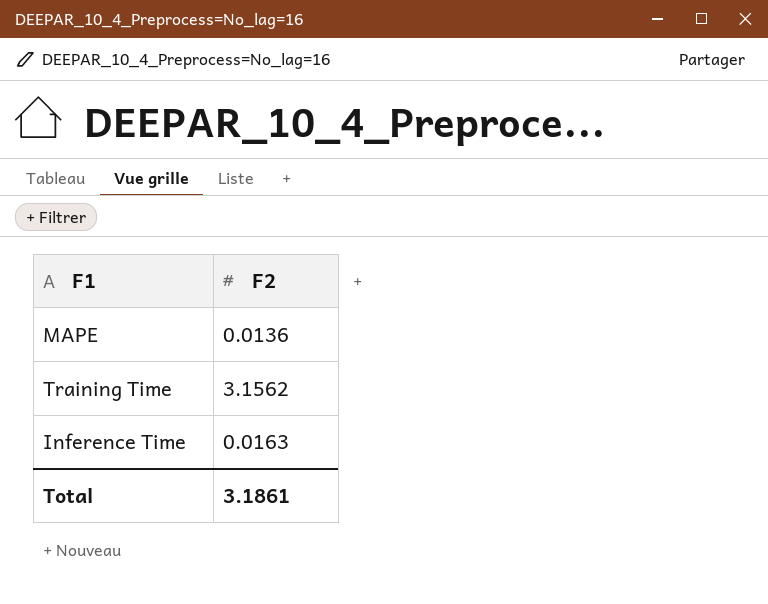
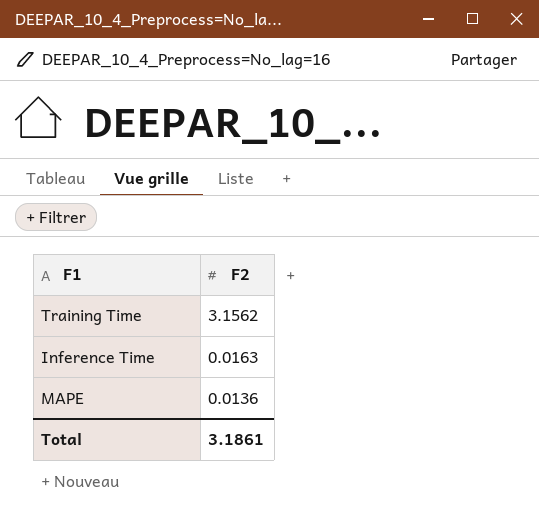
row order: none -> F2 descending

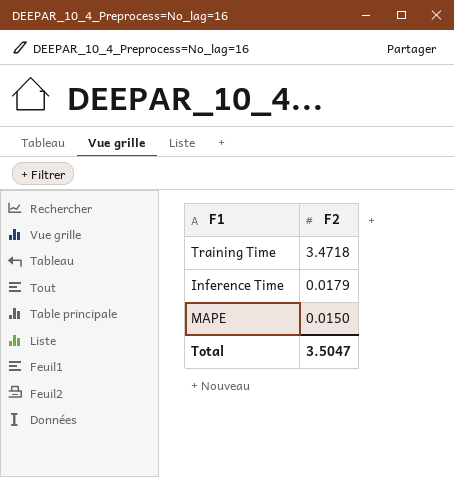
Training Time | F2: 3.1562 -> 3.4718
Inference Time | F2: 0.0163 -> 0.0179
MAPE | F2: 0.0136 -> 0.0150
Total | F2: 3.1861 -> 3.5047

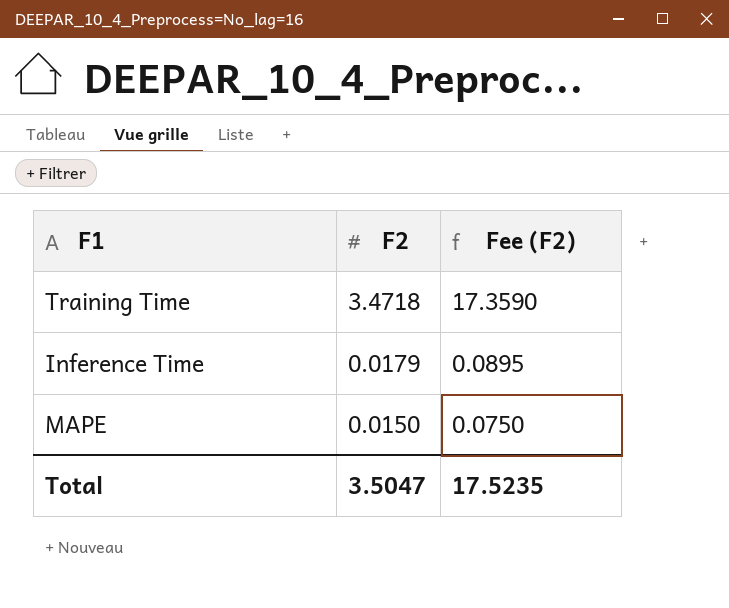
column Fee (F2) | formula: none -> [F2] * 5

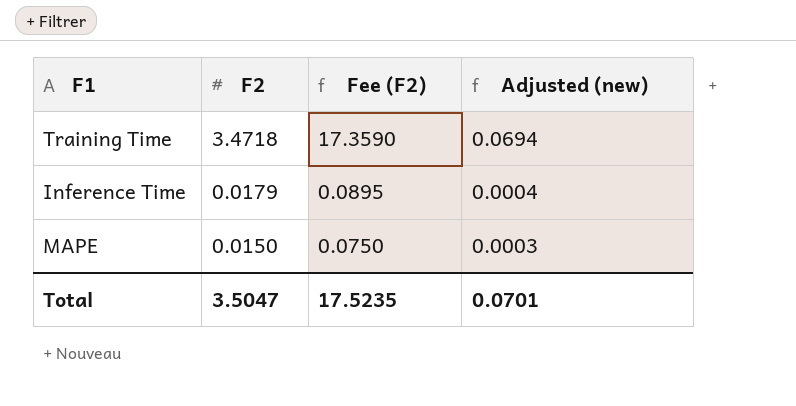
column Adjusted (new) | formula: none -> [F2] * 0.02

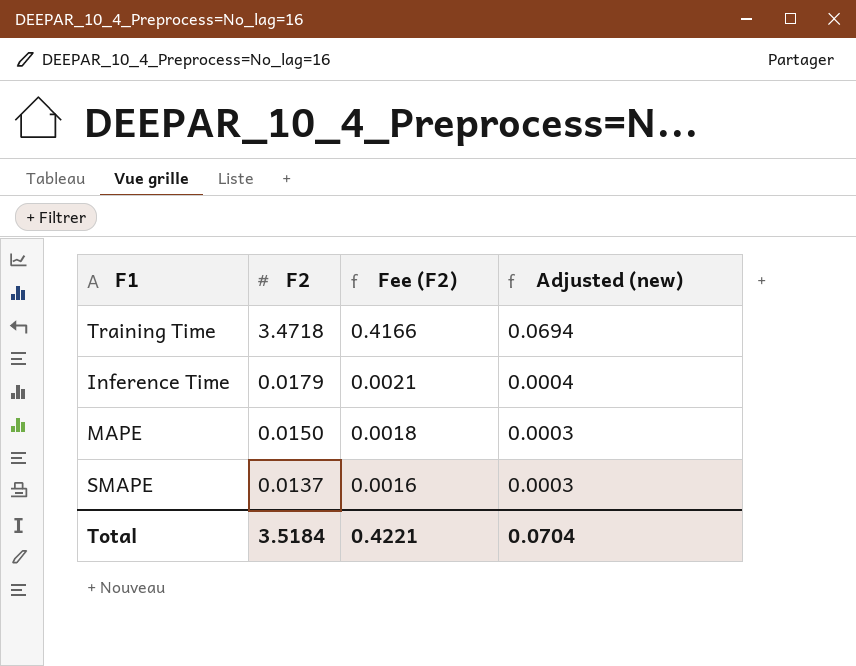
column Fee (F2) | formula: [F2] * 5 -> [F2] * 0.12
row SMAPE: none -> 0.0137 | 0.0016 | 0.0003
Total | F2: 3.5047 -> 3.5184
Total | Fee (F2): 17.5235 -> 0.4221
Total | Adjusted (new): 0.0701 -> 0.0704

